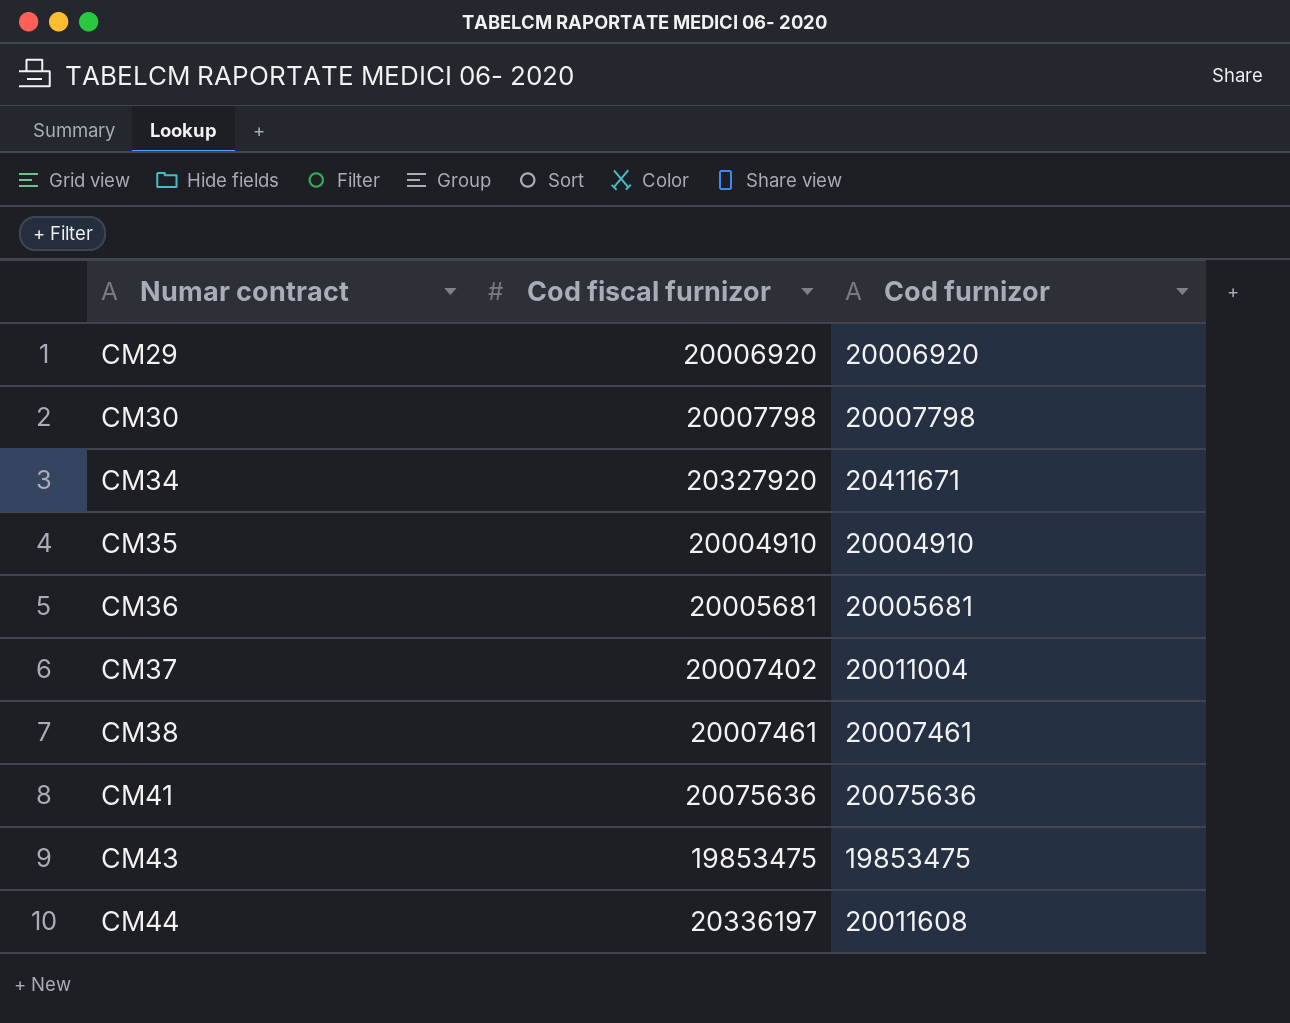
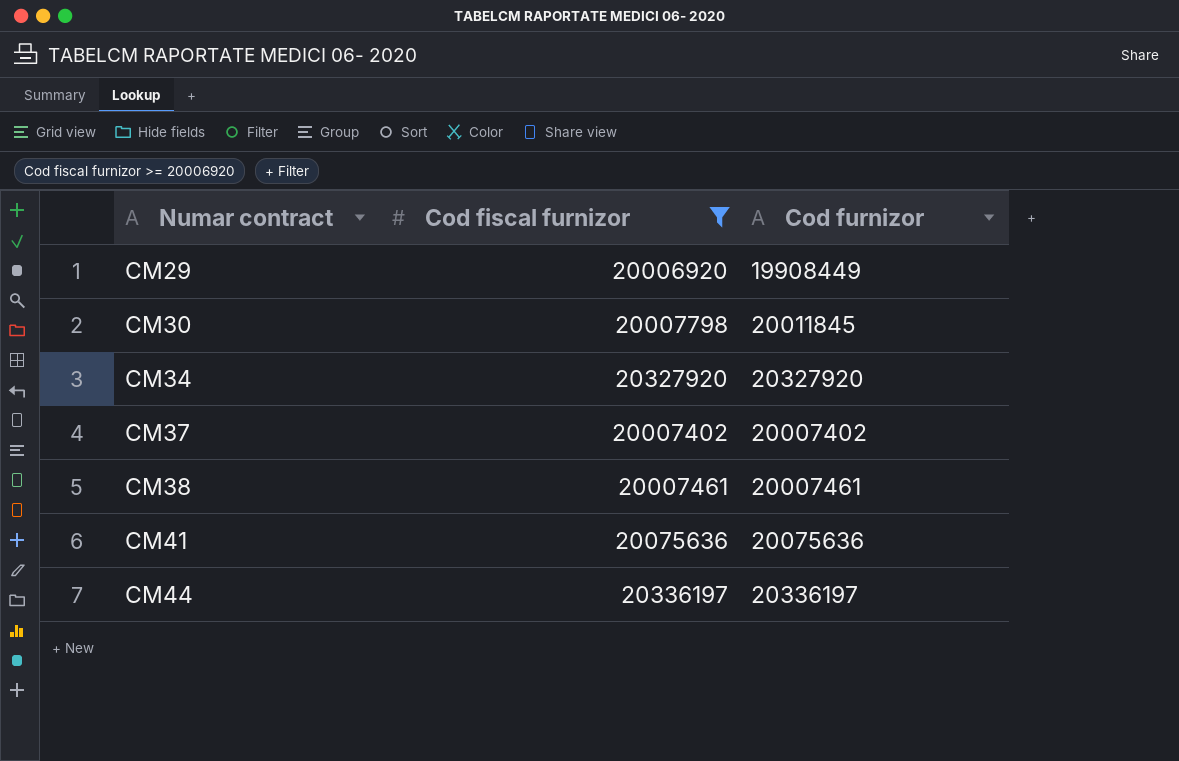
filter: none -> Cod fiscal furnizor >= 20006920
CM29 | Cod furnizor: 20006920 -> 19908449
CM30 | Cod furnizor: 20007798 -> 20011845
CM34 | Cod furnizor: 20411671 -> 20327920
CM37 | Cod furnizor: 20011004 -> 20007402
CM44 | Cod furnizor: 20011608 -> 20336197

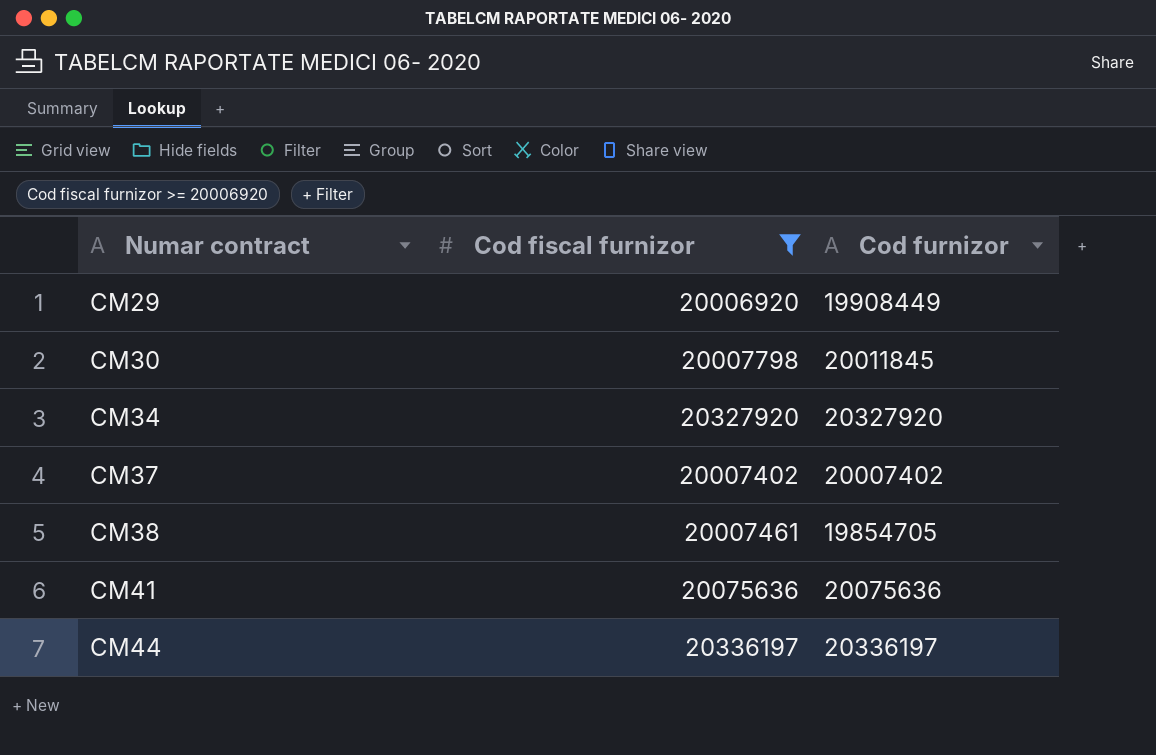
CM38 | Cod furnizor: 20007461 -> 19854705

